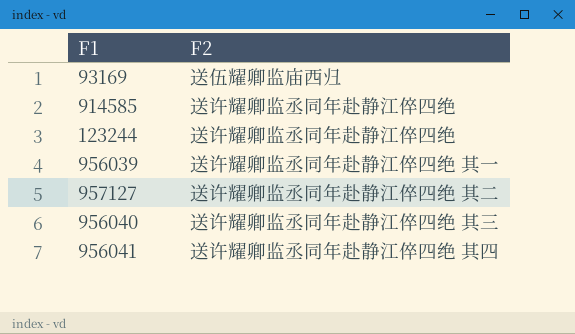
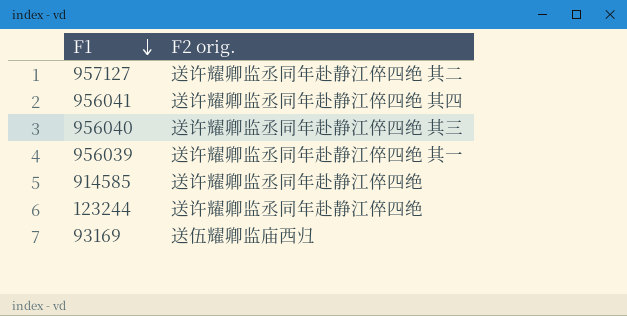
row order: none -> F1 descending
column name: F2 -> F2 orig.

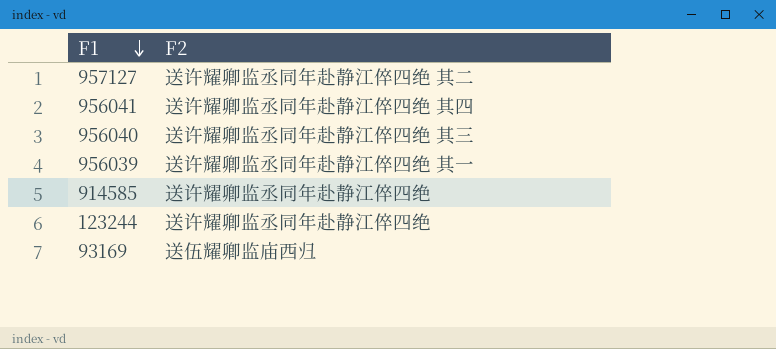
column name: F2 orig. -> F2

